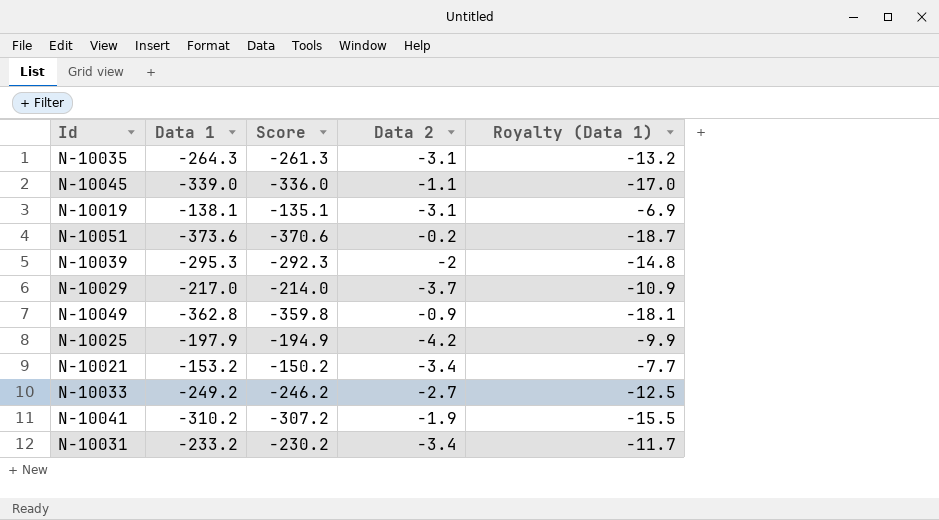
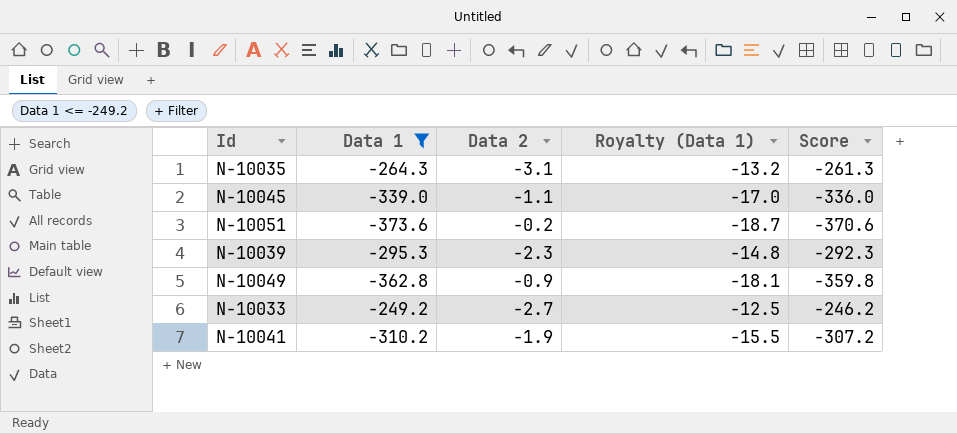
filter: none -> Data 1 <= -249.2
column Score | position: 3 -> 5
N-10039 | Data 2: -2 -> -2.3

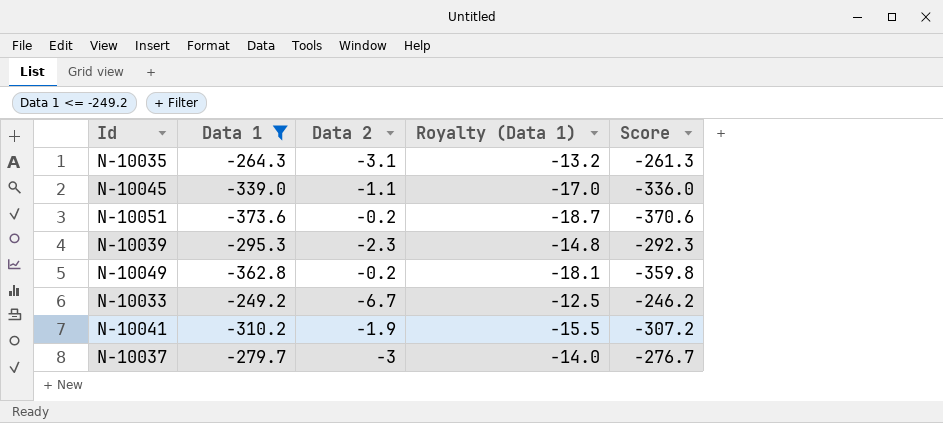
N-10049 | Data 2: -0.9 -> -0.2
N-10033 | Data 2: -2.7 -> -6.7
row N-10037: none -> -279.7 | -3 | -14.0 | -276.7

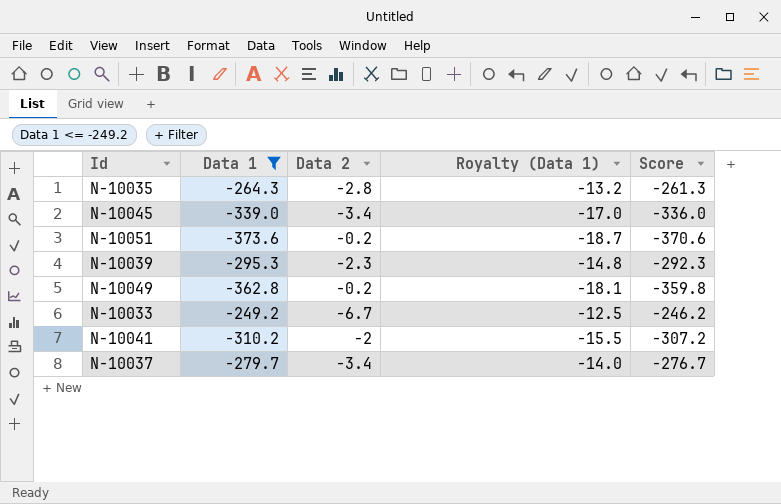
N-10035 | Data 2: -3.1 -> -2.8
N-10045 | Data 2: -1.1 -> -3.4
N-10041 | Data 2: -1.9 -> -2
N-10037 | Data 2: -3 -> -3.4

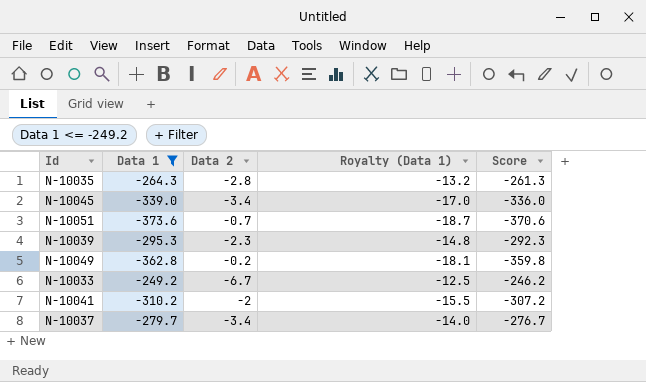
N-10051 | Data 2: -0.2 -> -0.7

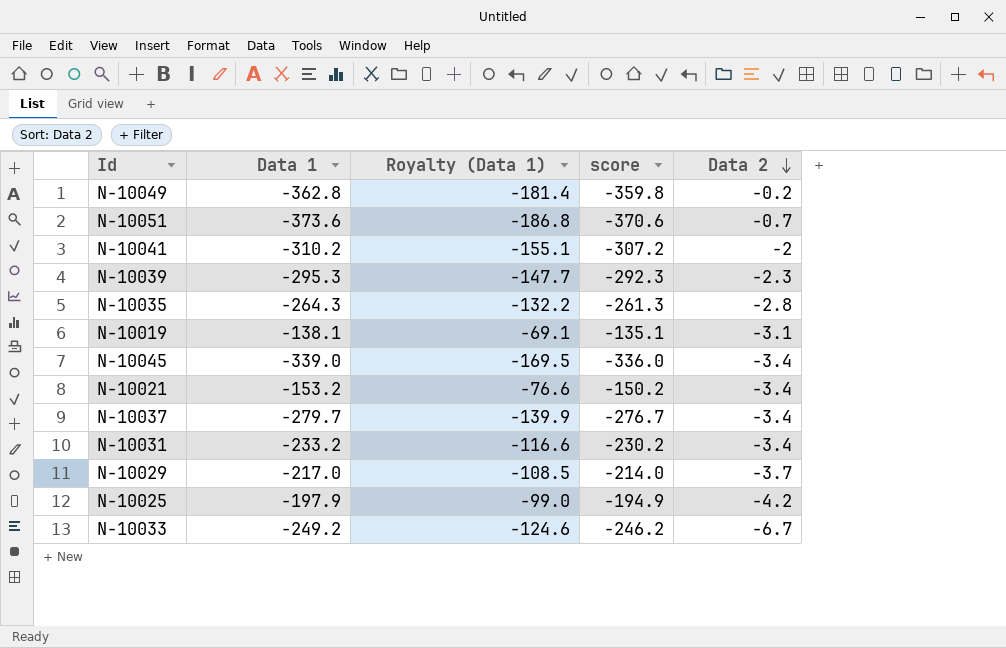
filter: Data 1 <= -249.2 -> none
row order: none -> Data 2 descending
column Royalty (Data 1) | formula: [Data 1] * 0.05 -> [Data 1] * 0.5
column name: Score -> score
column Data 2 | position: 3 -> 5

